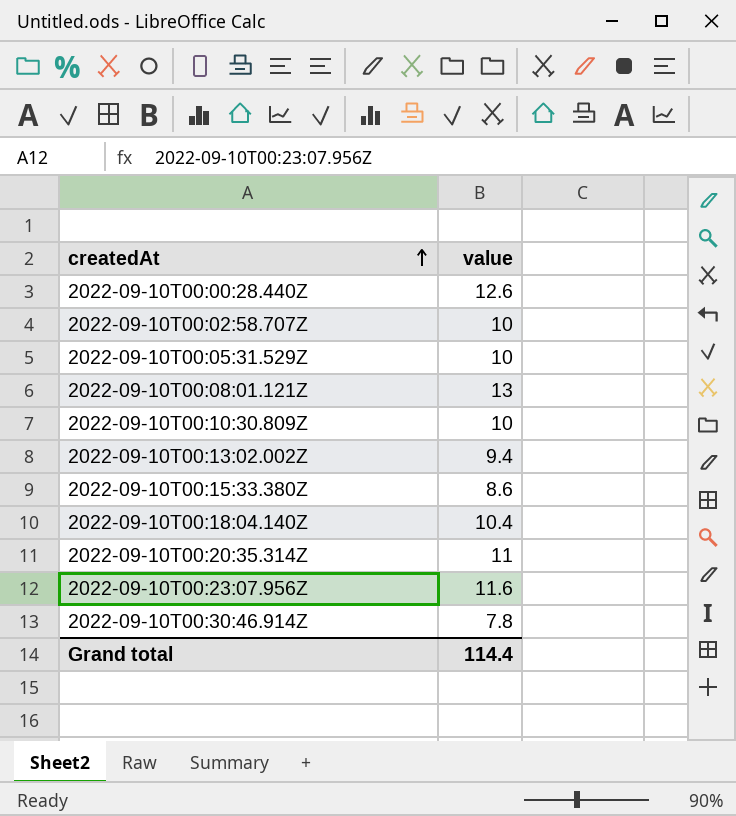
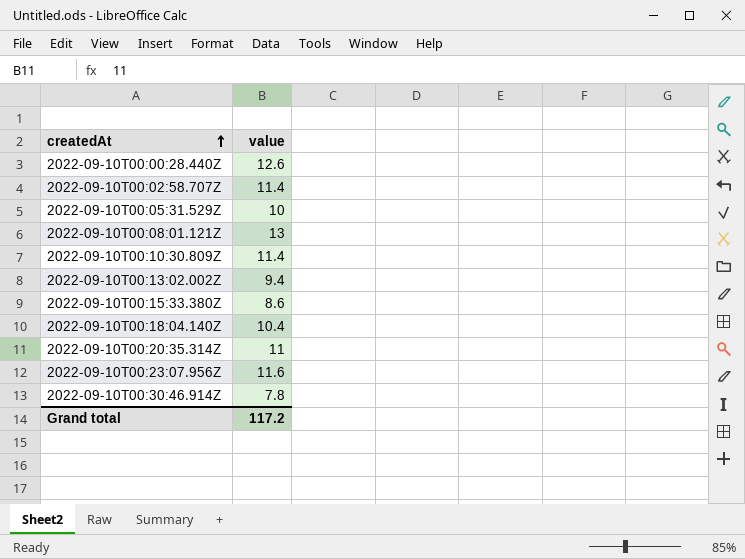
2022-09-10T00:02:58.707Z | value: 10 -> 11.4
2022-09-10T00:10:30.809Z | value: 10 -> 11.4
Grand total | value: 114.4 -> 117.2

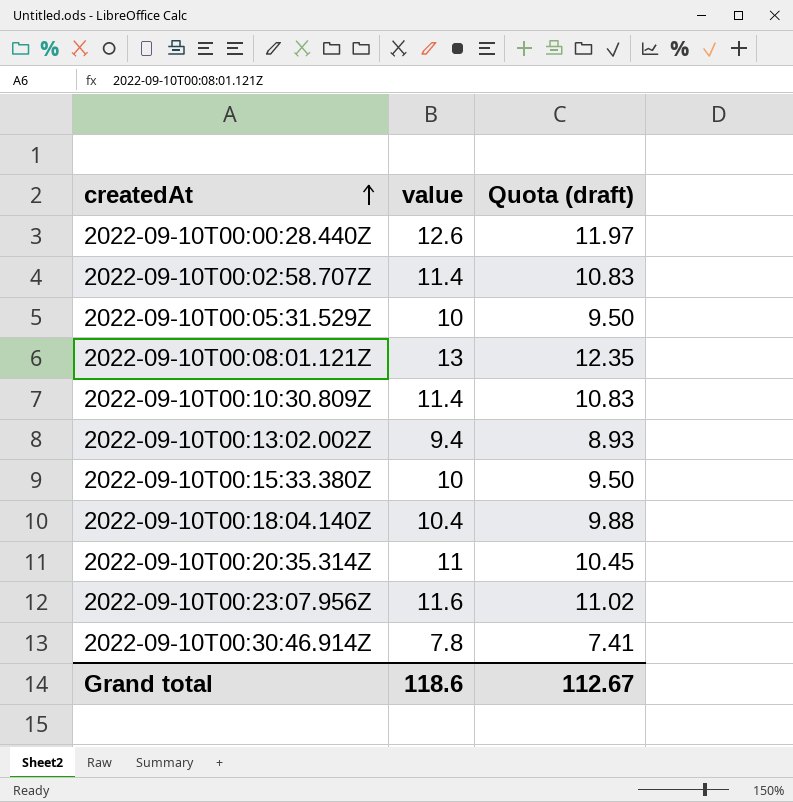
column Quota (draft) | formula: none -> [value] * 0.95
2022-09-10T00:15:33.380Z | value: 8.6 -> 10
Grand total | value: 117.2 -> 118.6

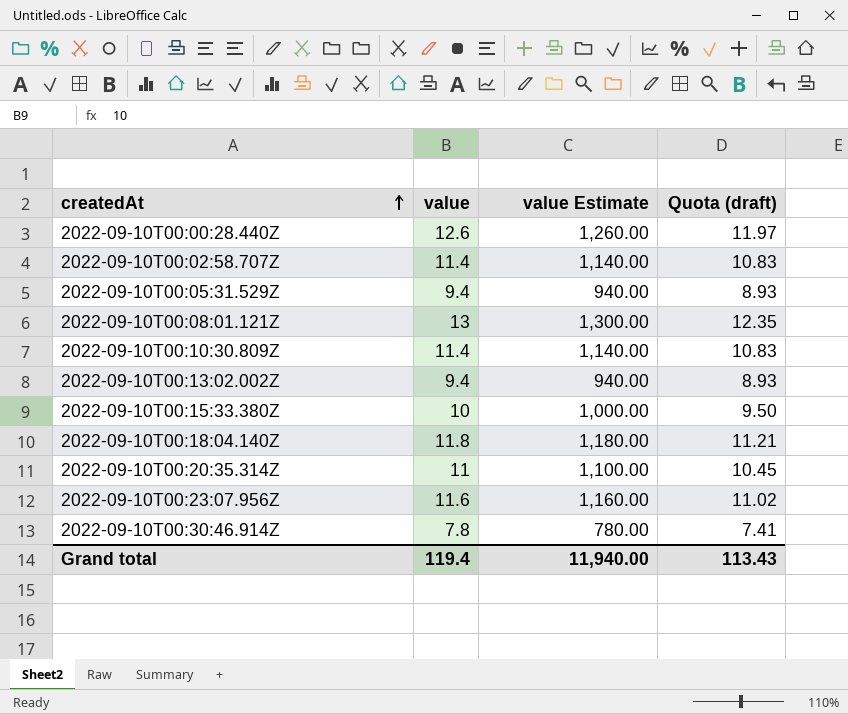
column value Estimate | formula: none -> [value] * 100
2022-09-10T00:05:31.529Z | value: 10 -> 9.4
2022-09-10T00:05:31.529Z | Quota (draft): 9.50 -> 8.93
2022-09-10T00:18:04.140Z | value: 10.4 -> 11.8
2022-09-10T00:18:04.140Z | Quota (draft): 9.88 -> 11.21
Grand total | value: 118.6 -> 119.4
Grand total | Quota (draft): 112.67 -> 113.43

